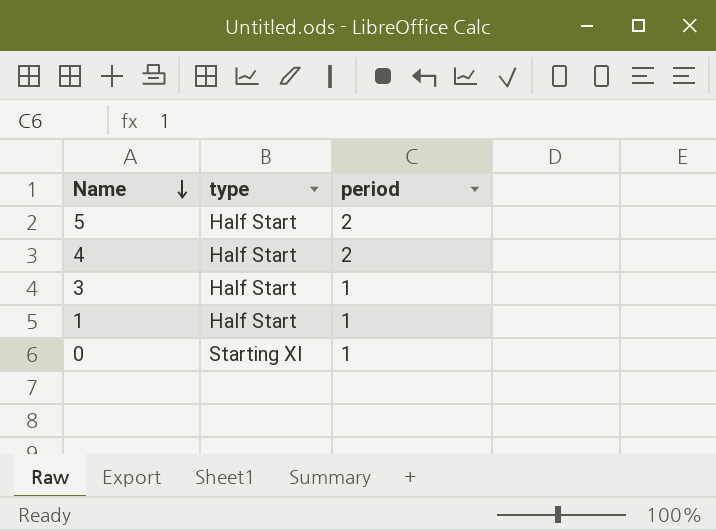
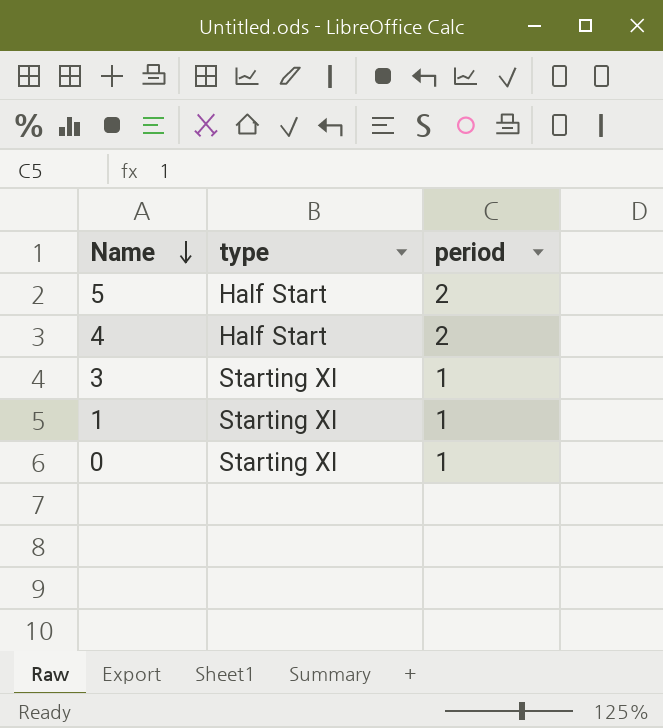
3 | type: Half Start -> Starting XI
1 | type: Half Start -> Starting XI

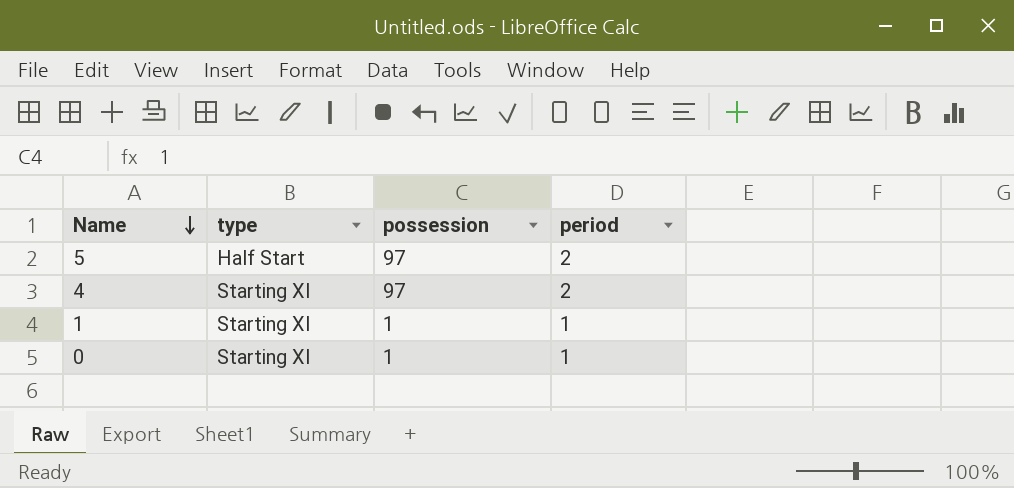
column possession | position: none -> 3
row 3: Starting XI | 1 -> none
4 | type: Half Start -> Starting XI

